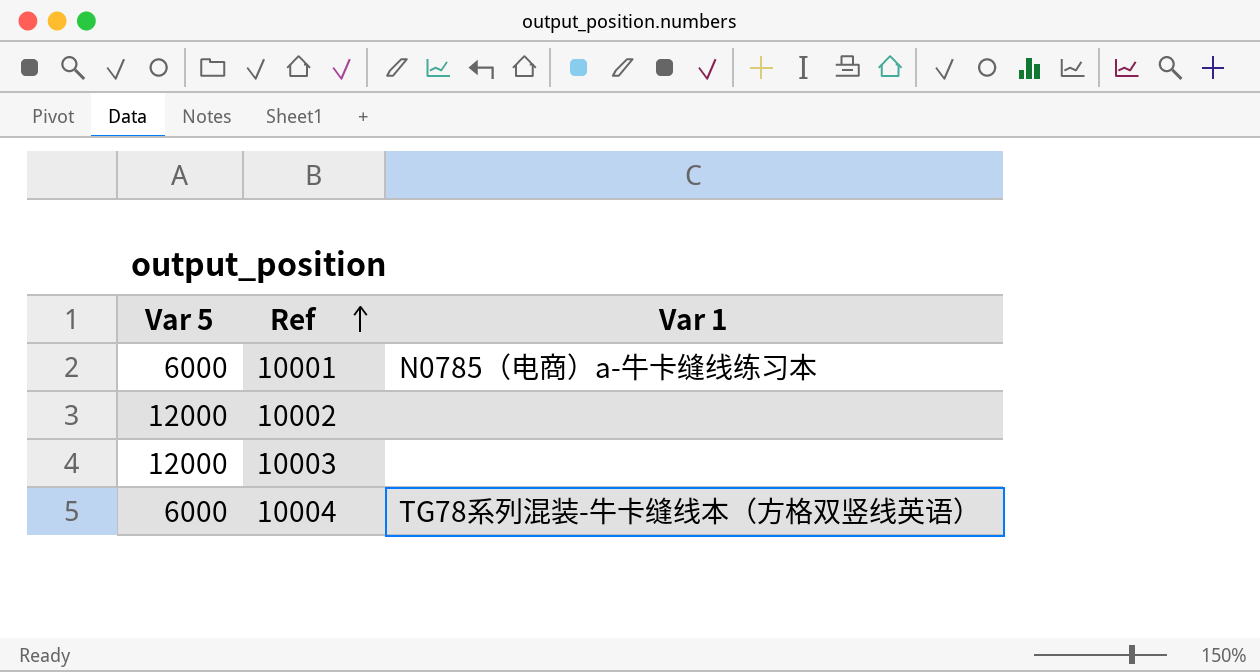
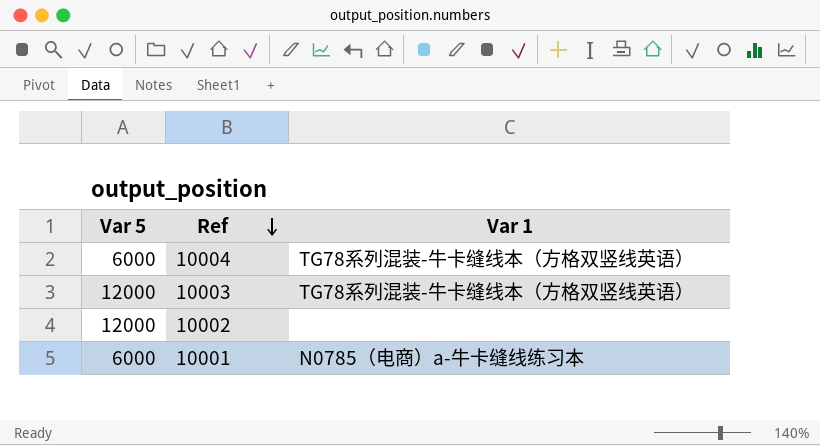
row order: Ref ascending -> Ref descending
10003 | Var 1: none -> TG78系列混装-牛卡缝线本（方格双竖线英语）

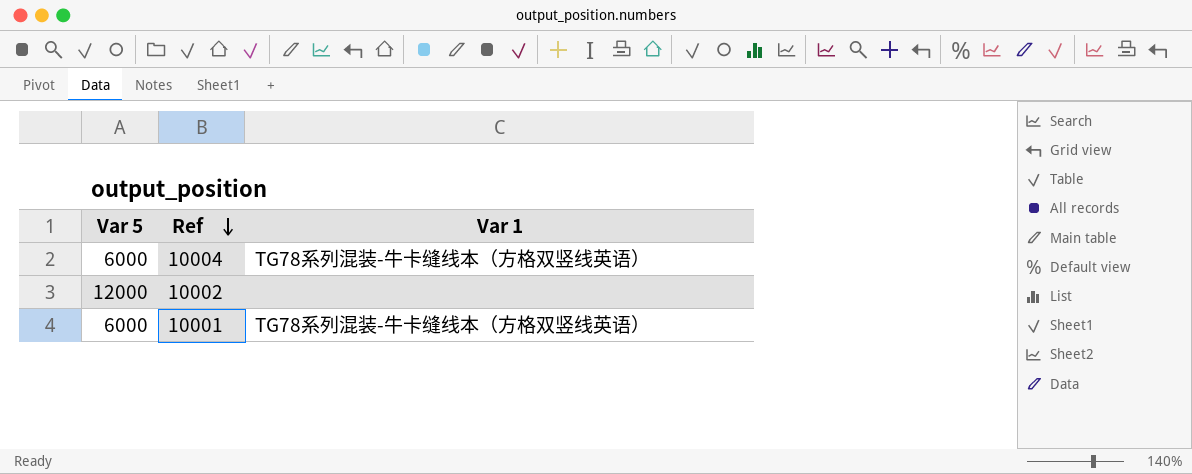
row 10003: 12000 | TG78系列混装-牛卡缝线本（方格双竖线英语） -> none
10001 | Var 1: N0785（电商）a-牛卡缝线练习本 -> TG78系列混装-牛卡缝线本（方格双竖线英语）

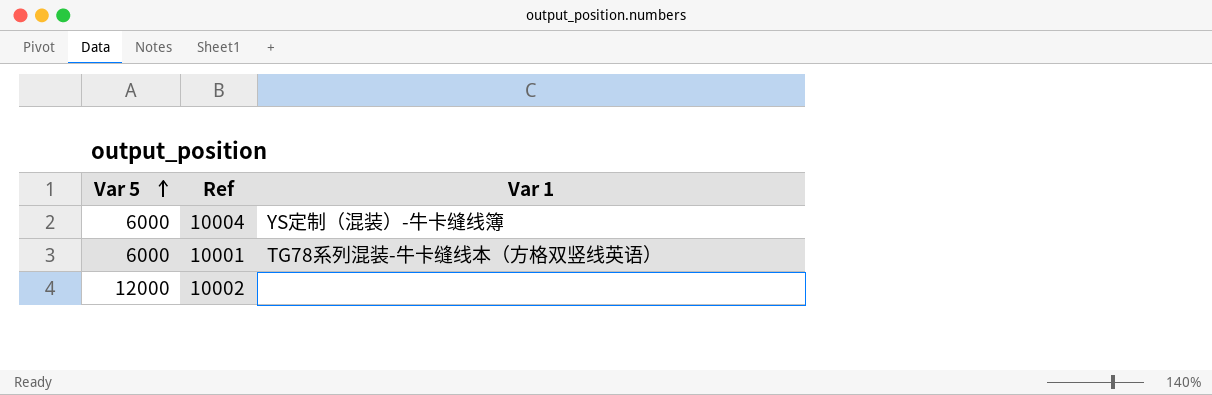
row order: Ref descending -> Var 5 ascending
10004 | Var 1: TG78系列混装-牛卡缝线本（方格双竖线英语） -> YS定制（混装）-牛卡缝线簿

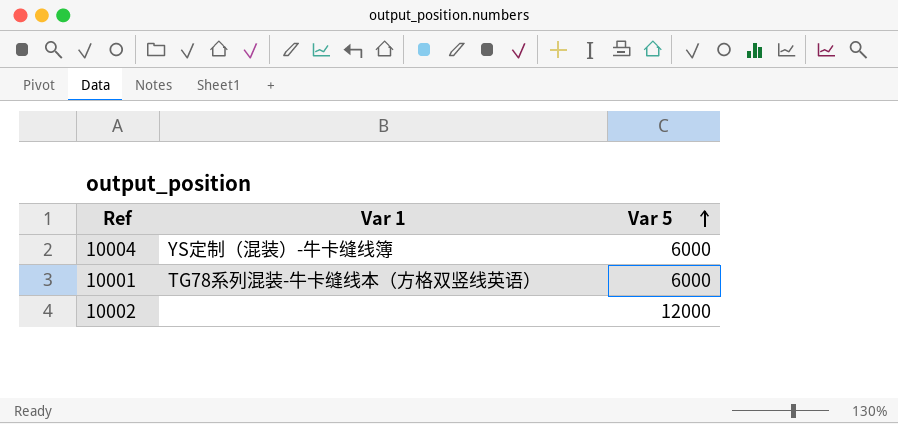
column Var 5 | position: 1 -> 3

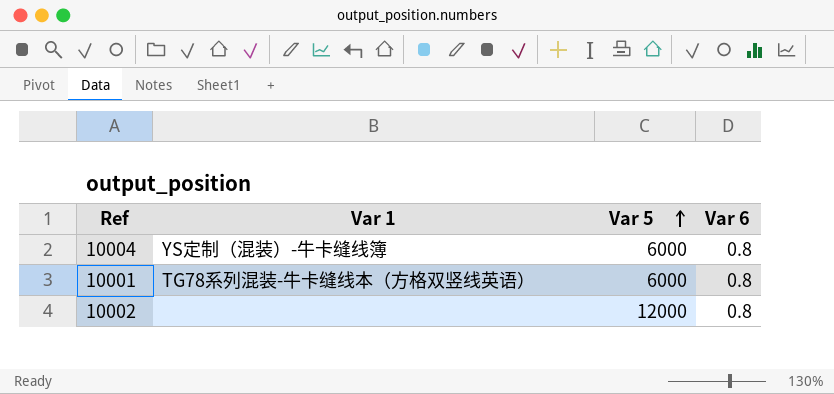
column Var 6 | position: none -> 4

